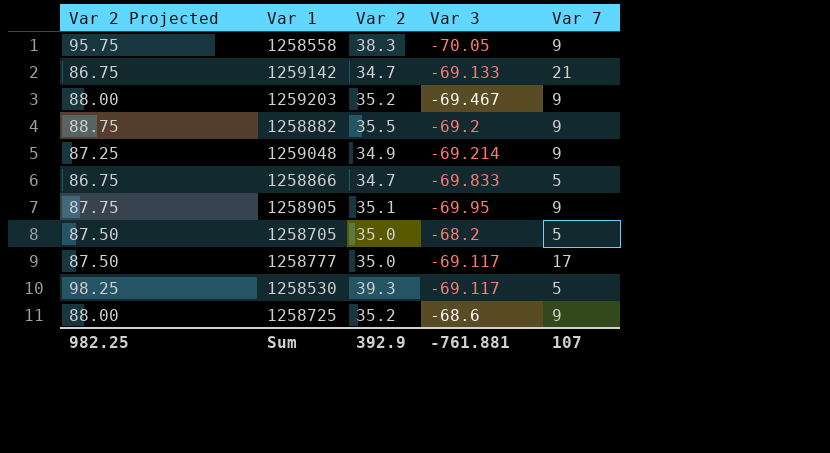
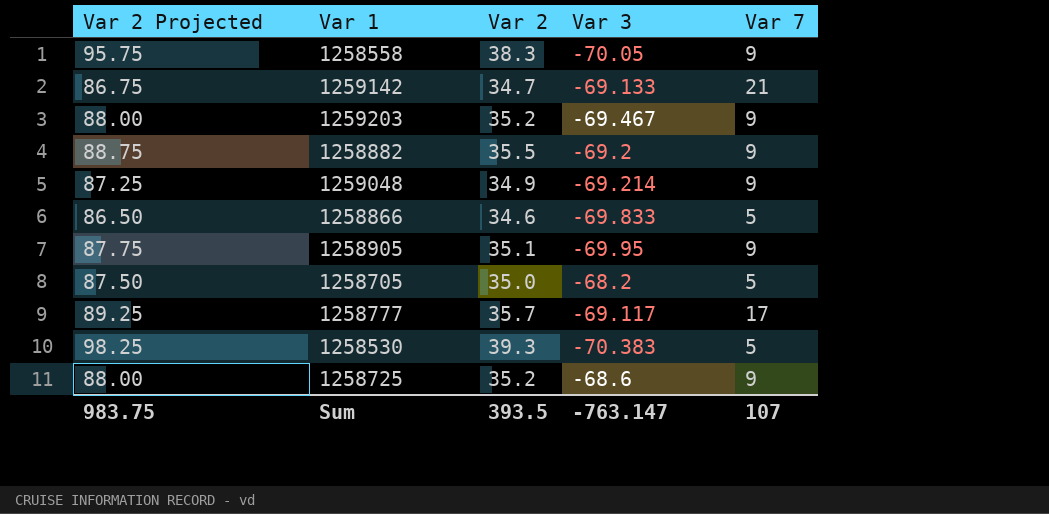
1258866 | Var 2 Projected: 86.75 -> 86.50
1258866 | Var 2: 34.7 -> 34.6
1258777 | Var 2 Projected: 87.50 -> 89.25
1258777 | Var 2: 35.0 -> 35.7
1258530 | Var 3: -69.117 -> -70.383
Sum | Var 2 Projected: 982.25 -> 983.75
Sum | Var 2: 392.9 -> 393.5
Sum | Var 3: -761.881 -> -763.147

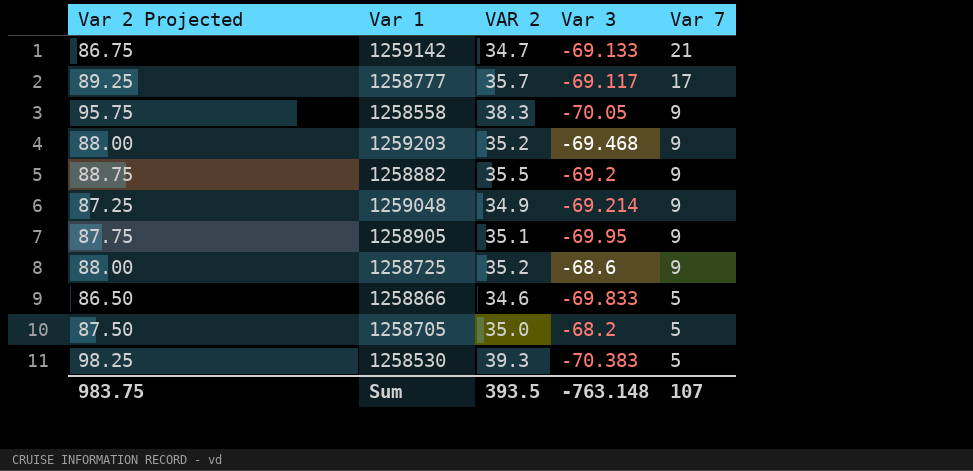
row order: none -> Var 7 descending
column name: Var 2 -> VAR 2
1259203 | Var 3: -69.467 -> -69.468
Sum | Var 3: -763.147 -> -763.148

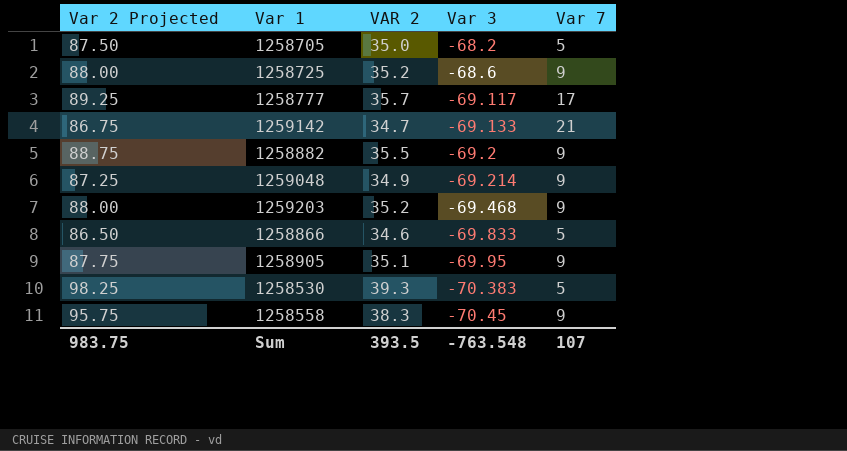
row order: Var 7 descending -> Var 3 descending
1258558 | Var 3: -70.05 -> -70.45
Sum | Var 3: -763.148 -> -763.548

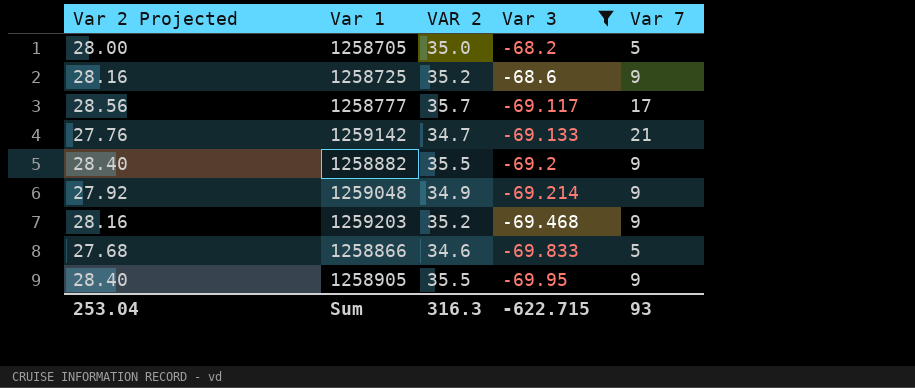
filter: none -> Var 3 >= -69.95
column Var 2 Projected | formula: [VAR 2] * 2.5 -> [VAR 2] * 0.8
1258905 | VAR 2: 35.1 -> 35.5
Sum | Var 2 Projected: 983.75 -> 253.04
Sum | VAR 2: 393.5 -> 316.3
Sum | Var 3: -763.548 -> -622.715
Sum | Var 7: 107 -> 93

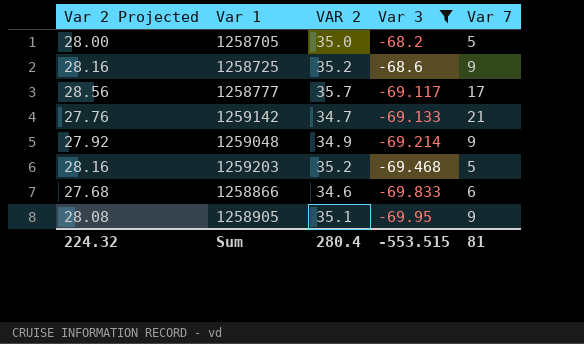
row 1258882: 28.40 | 35.5 | -69.2 | 9 -> none
1259203 | Var 7: 9 -> 5
1258866 | Var 7: 5 -> 6
1258905 | Var 2 Projected: 28.40 -> 28.08
1258905 | VAR 2: 35.5 -> 35.1
Sum | Var 2 Projected: 253.04 -> 224.32
Sum | VAR 2: 316.3 -> 280.4
Sum | Var 3: -622.715 -> -553.515
Sum | Var 7: 93 -> 81

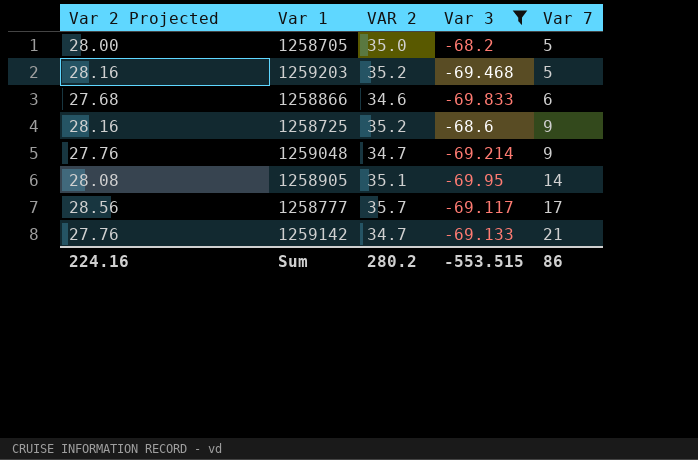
row order: Var 3 descending -> Var 7 ascending
1259048 | Var 2 Projected: 27.92 -> 27.76
1259048 | VAR 2: 34.9 -> 34.7
1258905 | Var 7: 9 -> 14
Sum | Var 2 Projected: 224.32 -> 224.16
Sum | VAR 2: 280.4 -> 280.2
Sum | Var 7: 81 -> 86

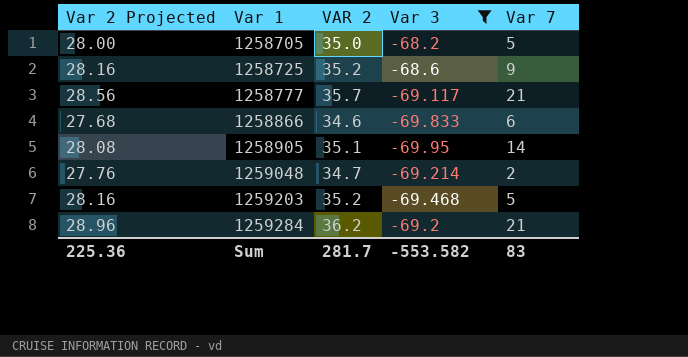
row order: Var 7 ascending -> Var 1 ascending
row 1259142: 27.76 | 34.7 | -69.133 | 21 -> none
1258777 | Var 7: 17 -> 21
1259048 | Var 7: 9 -> 2
row 1259284: none -> 28.96 | 36.2 | -69.2 | 21
Sum | Var 2 Projected: 224.16 -> 225.36
Sum | VAR 2: 280.2 -> 281.7
Sum | Var 3: -553.515 -> -553.582
Sum | Var 7: 86 -> 83

